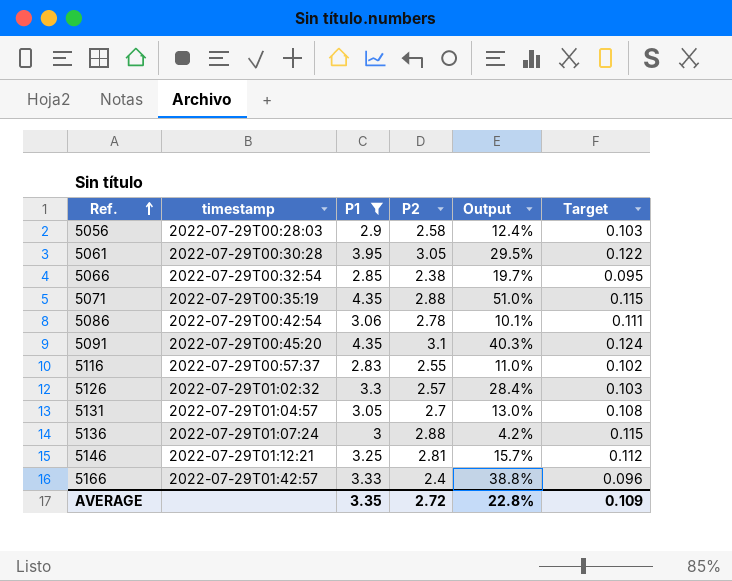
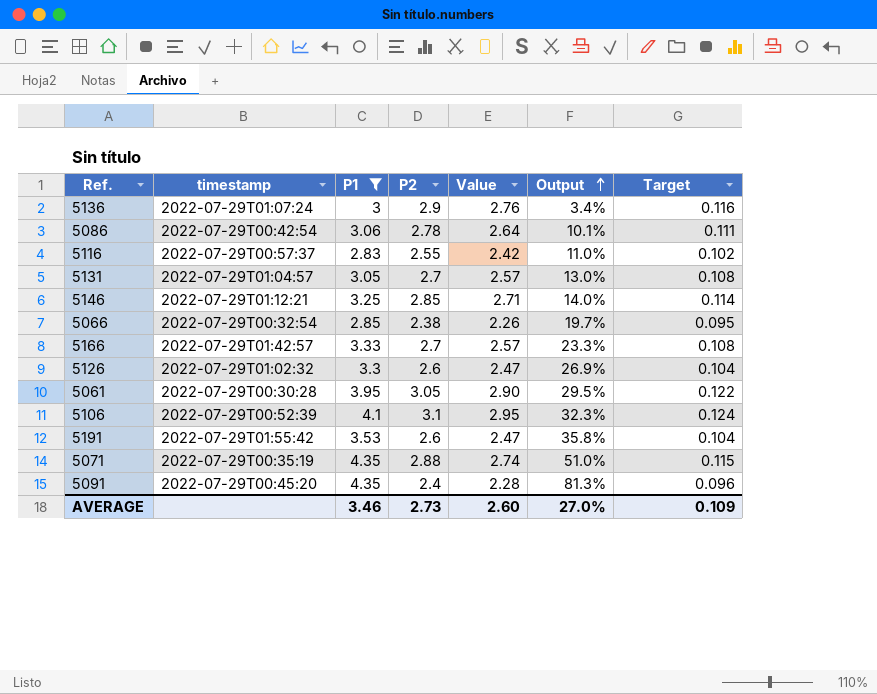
row order: Ref. ascending -> Output ascending
column Value | formula: none -> [P2] * 0.95
row 5056: 2022-07-29T00:28:03 | 2.9 | 2.58 | 12.4% | 0.103 -> none
5136 | P2: 2.88 -> 2.9
5136 | Output: 4.2% -> 3.4%
5136 | Target: 0.115 -> 0.116
5146 | P2: 2.81 -> 2.85
5146 | Output: 15.7% -> 14.0%
5146 | Target: 0.112 -> 0.114
5166 | P2: 2.4 -> 2.7
5166 | Output: 38.8% -> 23.3%
5166 | Target: 0.096 -> 0.108
5126 | P2: 2.57 -> 2.6
5126 | Output: 28.4% -> 26.9%
5126 | Target: 0.103 -> 0.104
row 5106: none -> 2022-07-29T00:52:39 | 4.1 | 3.1 | 2.95 | 32.3% | 0.124
row 5191: none -> 2022-07-29T01:55:42 | 3.53 | 2.6 | 2.47 | 35.8% | 0.104
5091 | P2: 3.1 -> 2.4
5091 | Output: 40.3% -> 81.3%
5091 | Target: 0.124 -> 0.096
AVERAGE | P1: 3.35 -> 3.46
AVERAGE | P2: 2.72 -> 2.73
AVERAGE | Output: 22.8% -> 27.0%

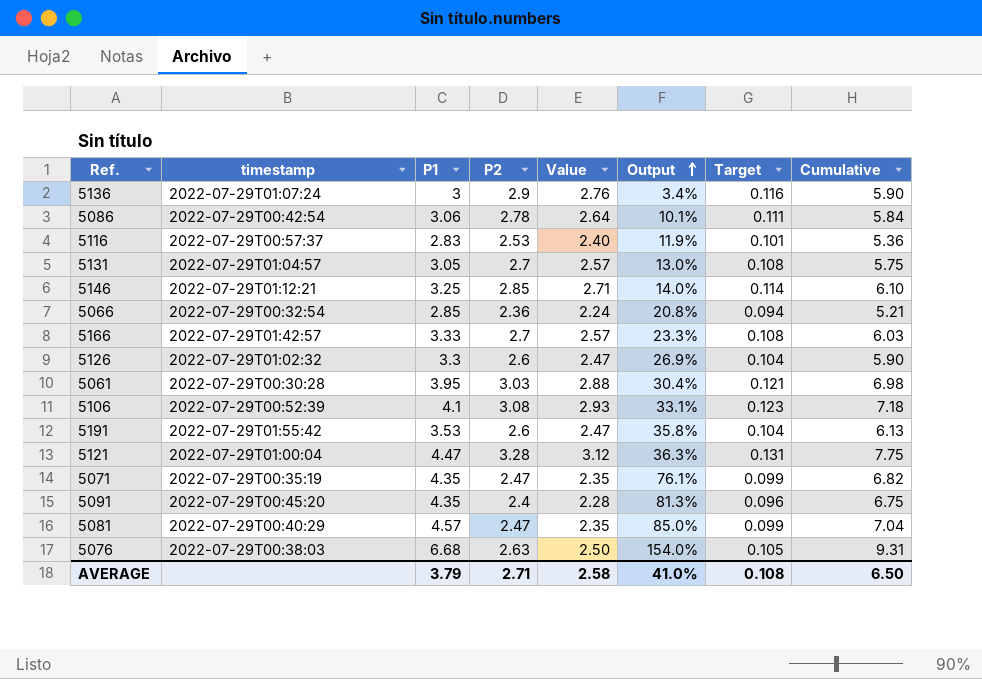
filter: P1 <= 4.35 -> none
column Cumulative | formula: none -> [P1] + [P2]
5116 | P2: 2.55 -> 2.53
5116 | Value: 2.42 -> 2.40
5116 | Output: 11.0% -> 11.9%
5116 | Target: 0.102 -> 0.101
5066 | P2: 2.38 -> 2.36
5066 | Value: 2.26 -> 2.24
5066 | Output: 19.7% -> 20.8%
5066 | Target: 0.095 -> 0.094
5061 | P2: 3.05 -> 3.03
5061 | Value: 2.90 -> 2.88
5061 | Output: 29.5% -> 30.4%
5061 | Target: 0.122 -> 0.121
5106 | P2: 3.1 -> 3.08
5106 | Value: 2.95 -> 2.93
5106 | Output: 32.3% -> 33.1%
5106 | Target: 0.124 -> 0.123
5071 | P2: 2.88 -> 2.47
5071 | Value: 2.74 -> 2.35
5071 | Output: 51.0% -> 76.1%
5071 | Target: 0.115 -> 0.099
AVERAGE | P1: 3.46 -> 3.79
AVERAGE | P2: 2.73 -> 2.71
AVERAGE | Value: 2.60 -> 2.58
AVERAGE | Output: 27.0% -> 41.0%
AVERAGE | Target: 0.109 -> 0.108

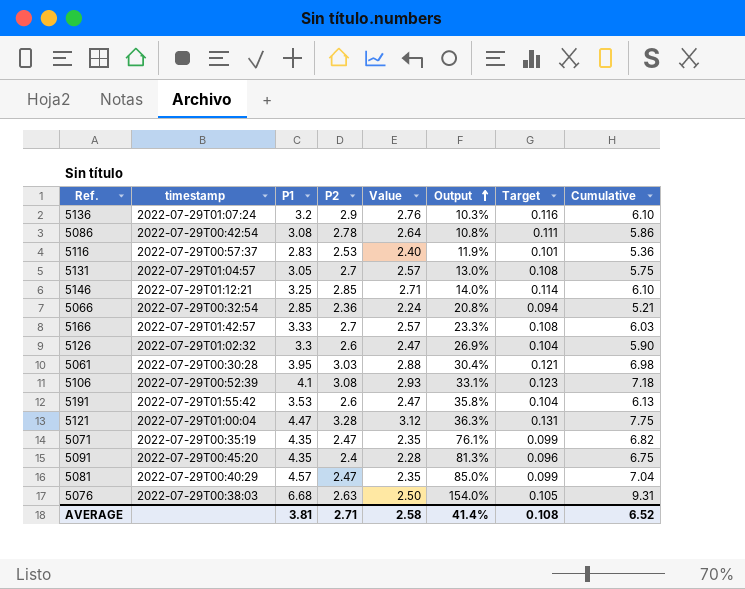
5136 | P1: 3 -> 3.2
5136 | Output: 3.4% -> 10.3%
5136 | Cumulative: 5.90 -> 6.10
5086 | P1: 3.06 -> 3.08
5086 | Output: 10.1% -> 10.8%
5086 | Cumulative: 5.84 -> 5.86
AVERAGE | P1: 3.79 -> 3.81
AVERAGE | Output: 41.0% -> 41.4%
AVERAGE | Cumulative: 6.50 -> 6.52

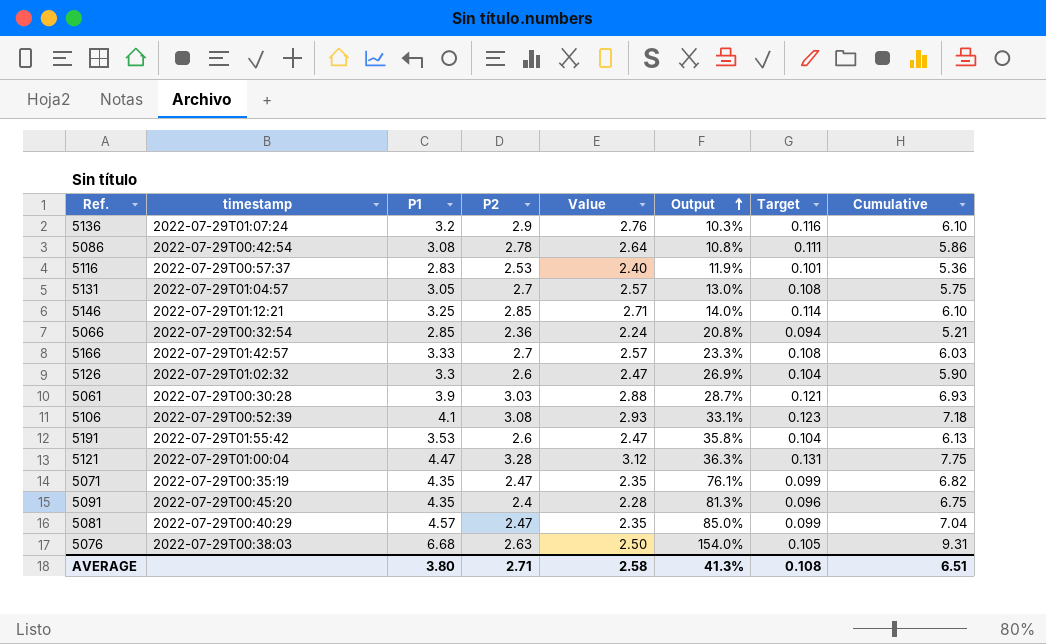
5061 | P1: 3.95 -> 3.9
5061 | Output: 30.4% -> 28.7%
5061 | Cumulative: 6.98 -> 6.93
AVERAGE | P1: 3.81 -> 3.80
AVERAGE | Output: 41.4% -> 41.3%
AVERAGE | Cumulative: 6.52 -> 6.51

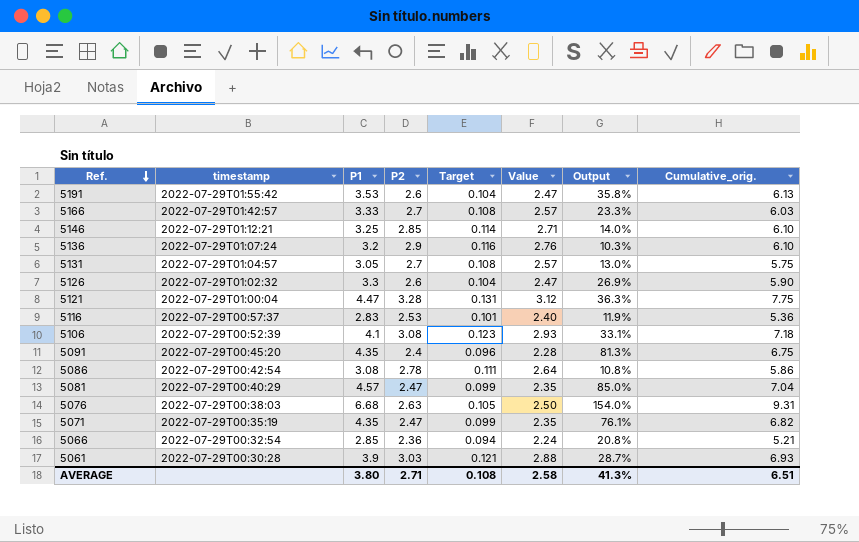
row order: Output ascending -> Ref. descending
column Target | position: 7 -> 5
column name: Cumulative -> Cumulative_orig.

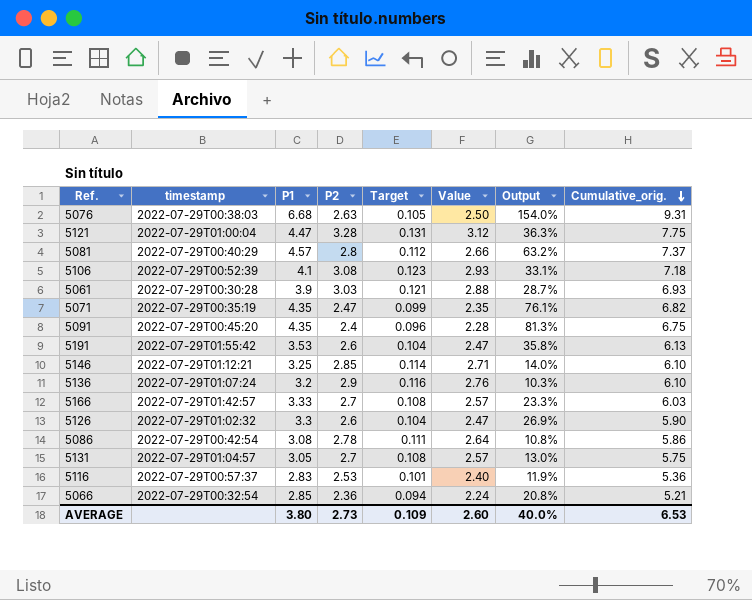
row order: Ref. descending -> Cumulative_orig. descending
5081 | P2: 2.47 -> 2.8
5081 | Target: 0.099 -> 0.112
5081 | Value: 2.35 -> 2.66
5081 | Output: 85.0% -> 63.2%
5081 | Cumulative_orig.: 7.04 -> 7.37
AVERAGE | P2: 2.71 -> 2.73
AVERAGE | Target: 0.108 -> 0.109
AVERAGE | Value: 2.58 -> 2.60
AVERAGE | Output: 41.3% -> 40.0%
AVERAGE | Cumulative_orig.: 6.51 -> 6.53

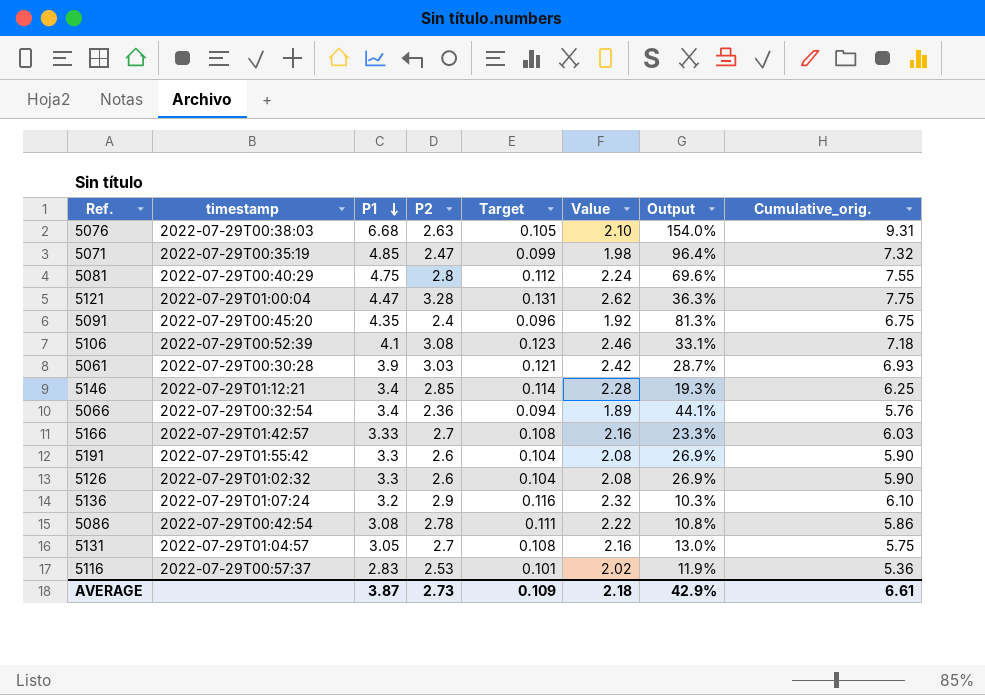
row order: Cumulative_orig. descending -> P1 descending
column Value | formula: [P2] * 0.95 -> [P2] * 0.8
5071 | P1: 4.35 -> 4.85
5071 | Output: 76.1% -> 96.4%
5071 | Cumulative_orig.: 6.82 -> 7.32
5081 | P1: 4.57 -> 4.75
5081 | Output: 63.2% -> 69.6%
5081 | Cumulative_orig.: 7.37 -> 7.55
5146 | P1: 3.25 -> 3.4
5146 | Output: 14.0% -> 19.3%
5146 | Cumulative_orig.: 6.10 -> 6.25
5066 | P1: 2.85 -> 3.4
5066 | Output: 20.8% -> 44.1%
5066 | Cumulative_orig.: 5.21 -> 5.76
5191 | P1: 3.53 -> 3.3
5191 | Output: 35.8% -> 26.9%
5191 | Cumulative_orig.: 6.13 -> 5.90
AVERAGE | P1: 3.80 -> 3.87
AVERAGE | Value: 2.60 -> 2.18
AVERAGE | Output: 40.0% -> 42.9%
AVERAGE | Cumulative_orig.: 6.53 -> 6.61

